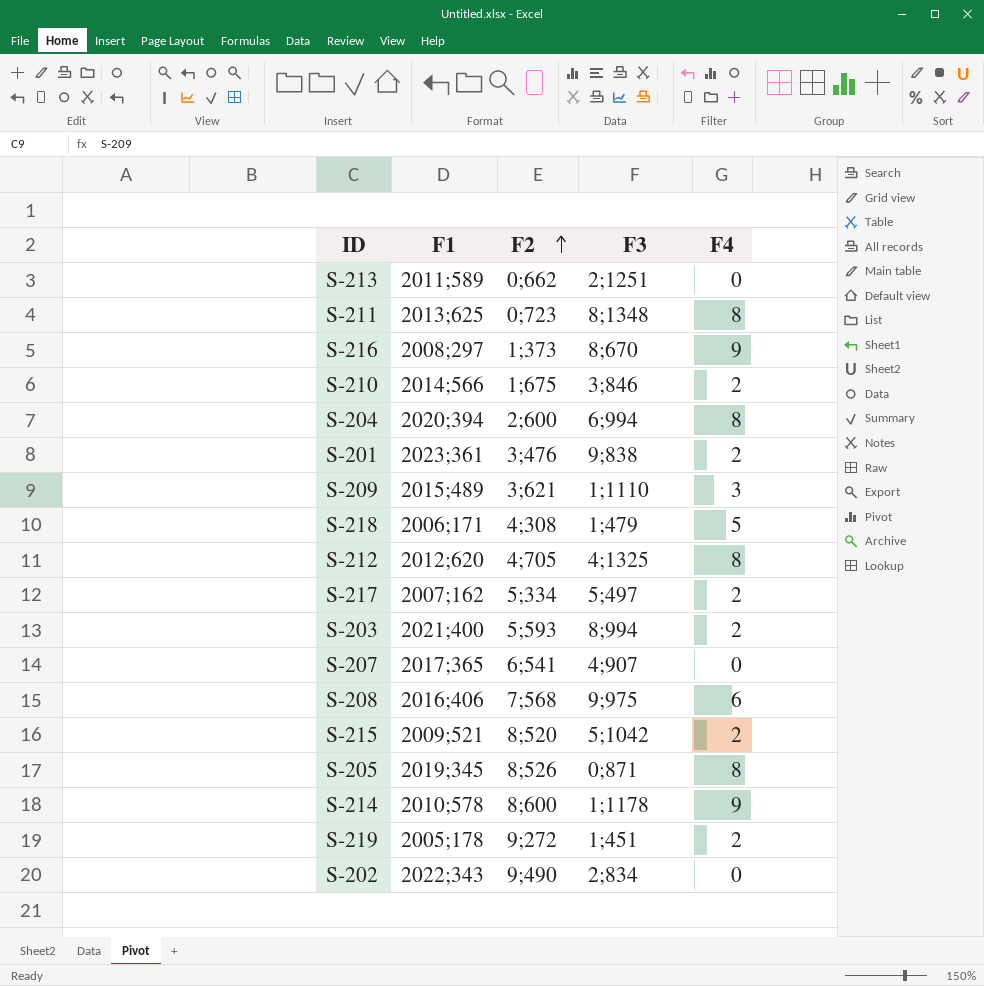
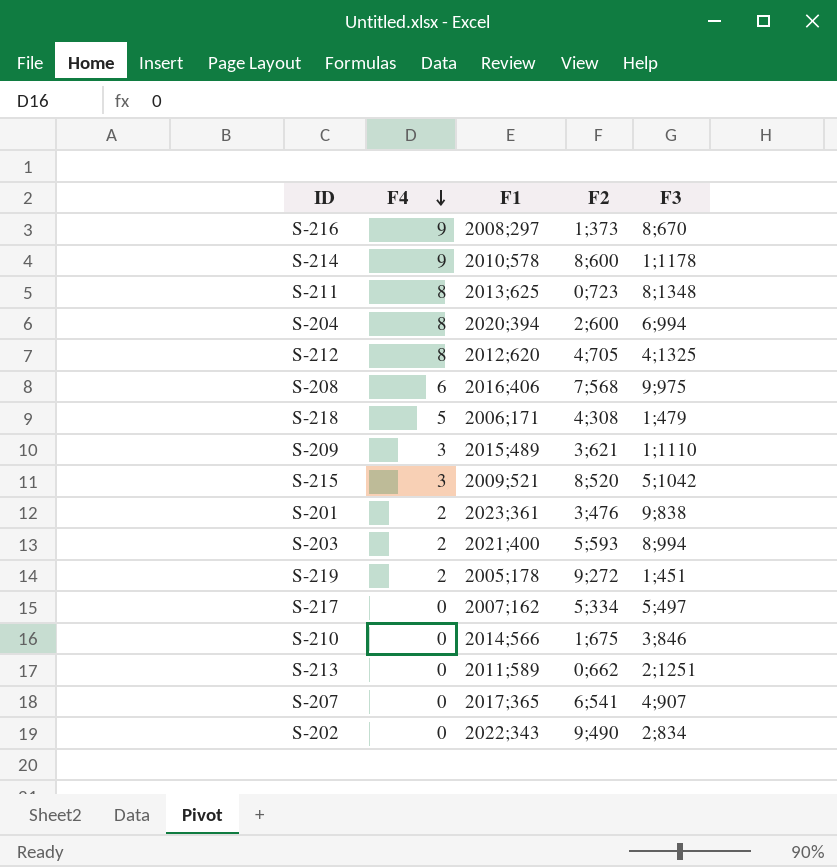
row order: F2 ascending -> F4 descending
column F4 | position: 5 -> 2
row S-205: 2019;345 | 8;526 | 0;871 | 8 -> none
S-215 | F4: 2 -> 3
S-217 | F4: 2 -> 0
S-210 | F4: 2 -> 0

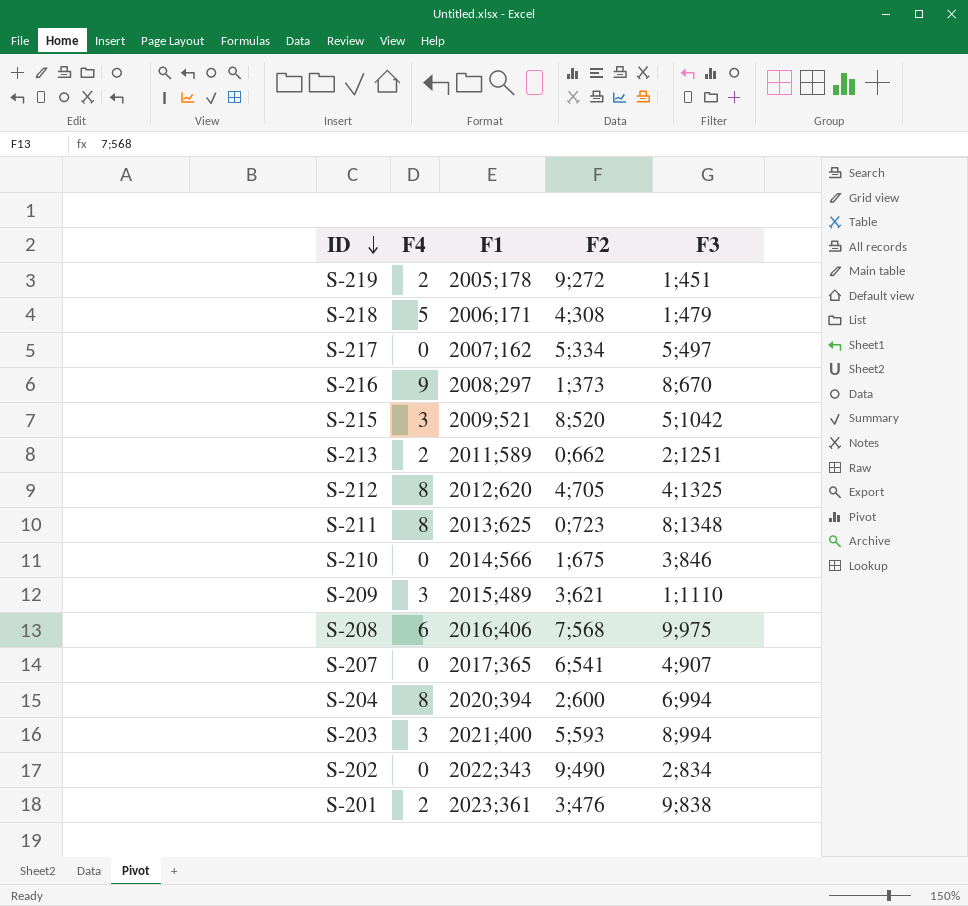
row order: F4 descending -> ID descending
row S-214: 9 | 2010;578 | 8;600 | 1;1178 -> none
S-213 | F4: 0 -> 2
S-203 | F4: 2 -> 3

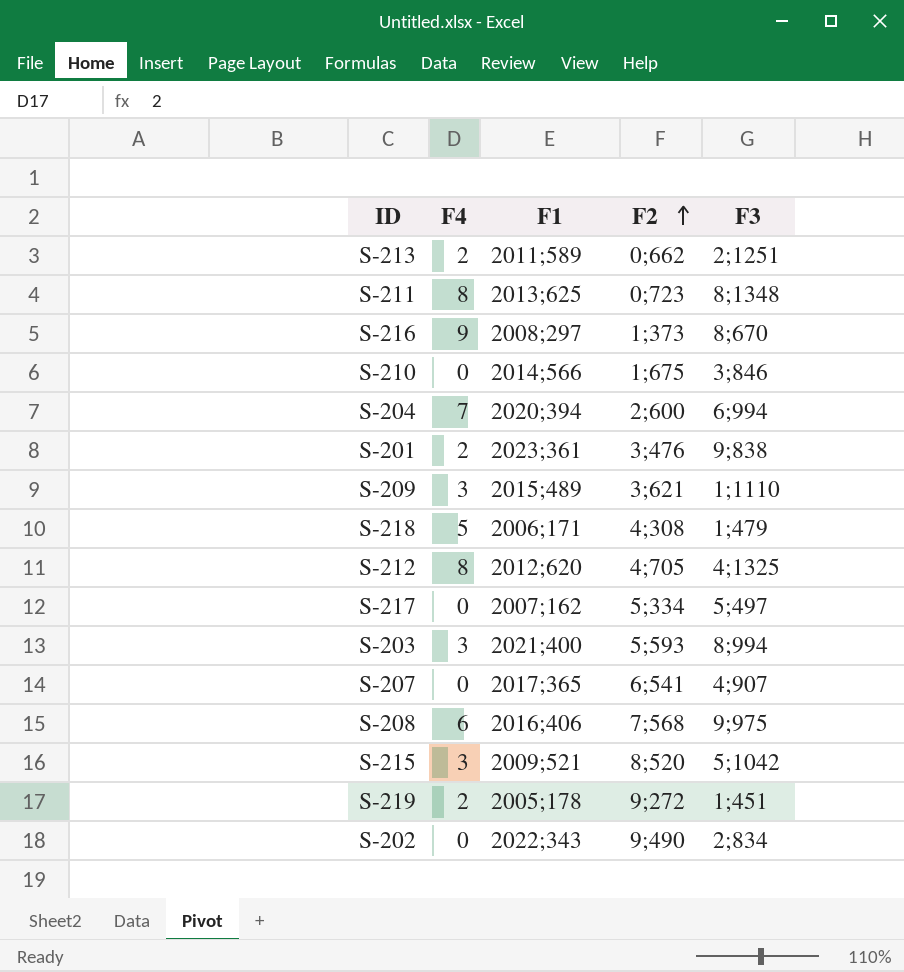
row order: ID descending -> F2 ascending
S-204 | F4: 8 -> 7

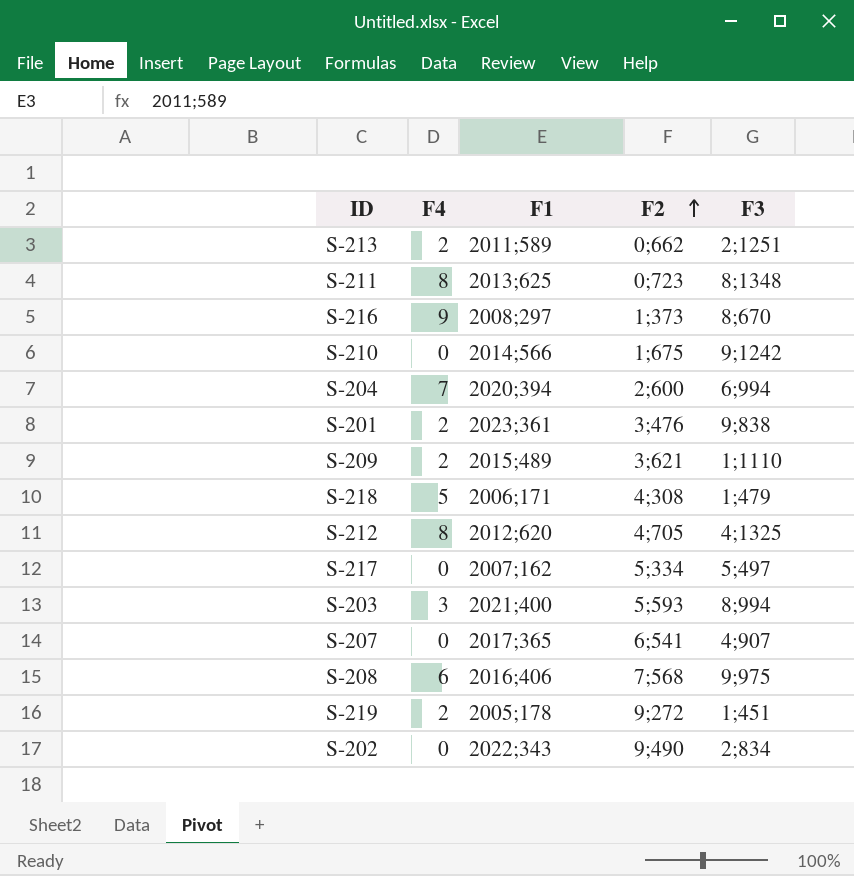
row S-215: 3 | 2009;521 | 8;520 | 5;1042 -> none
S-210 | F3: 3;846 -> 9;1242
S-209 | F4: 3 -> 2

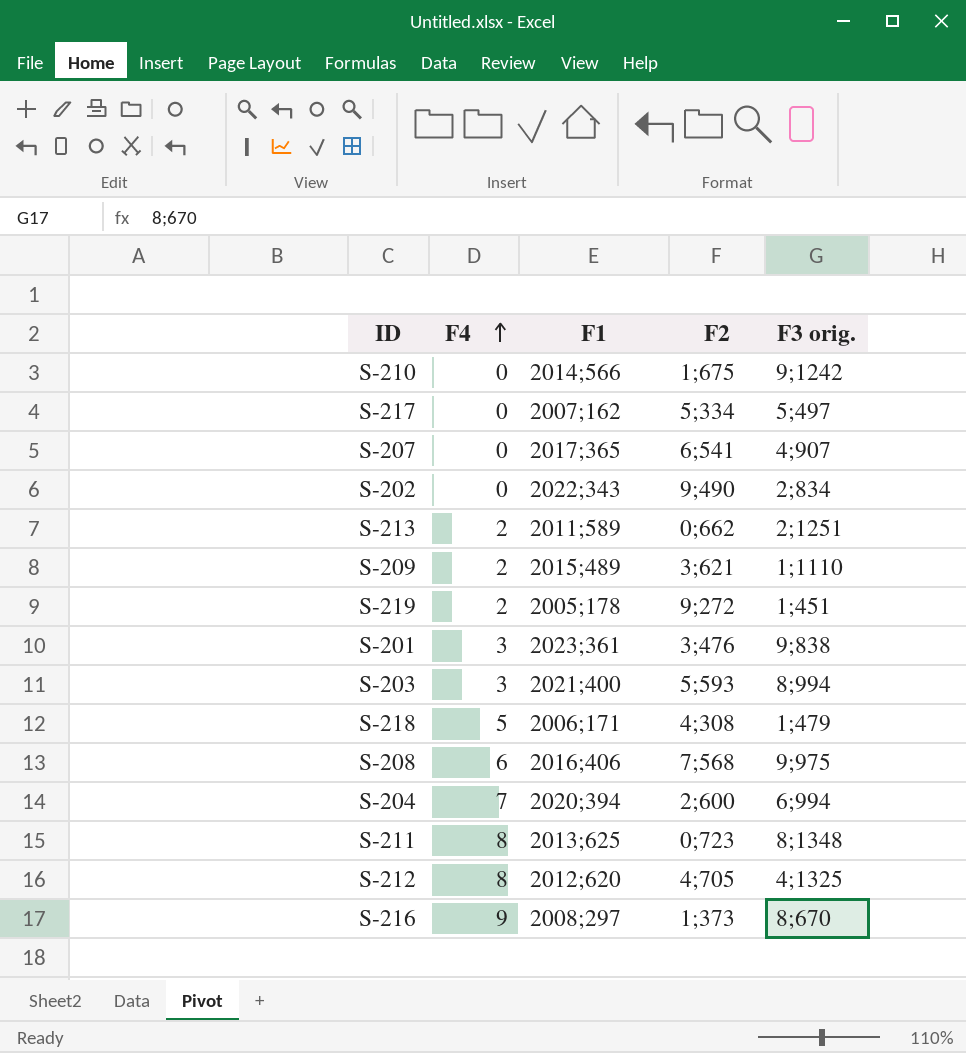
row order: F2 ascending -> F4 ascending
column name: F3 -> F3 orig.
S-201 | F4: 2 -> 3

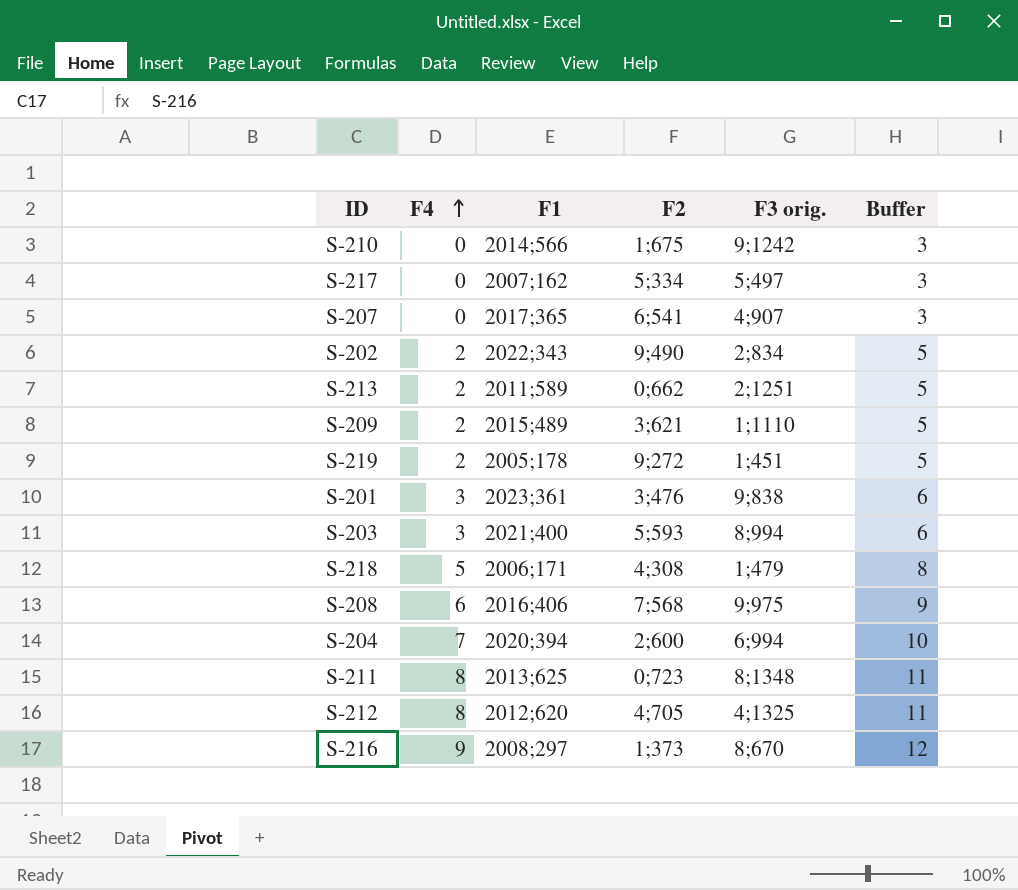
column Buffer | formula: none -> [F4] + 3
S-202 | F4: 0 -> 2

